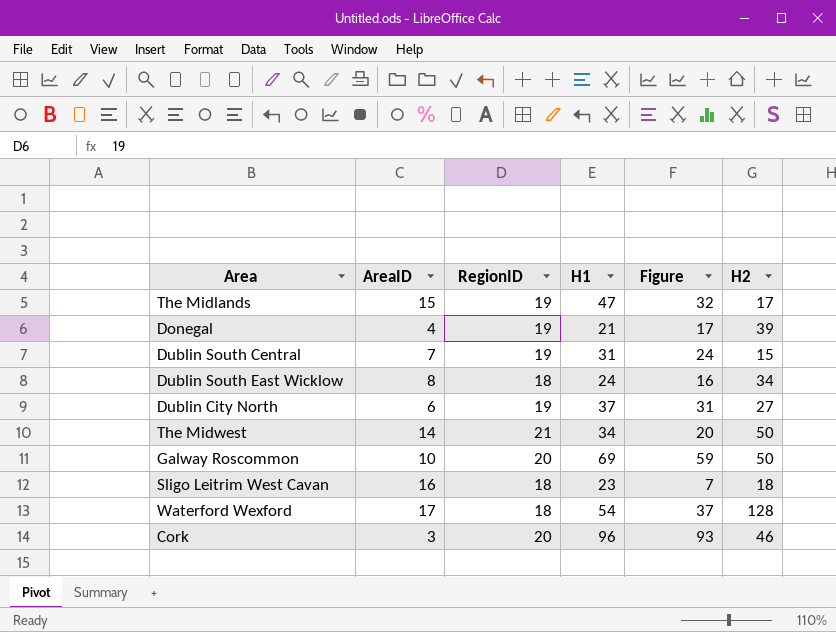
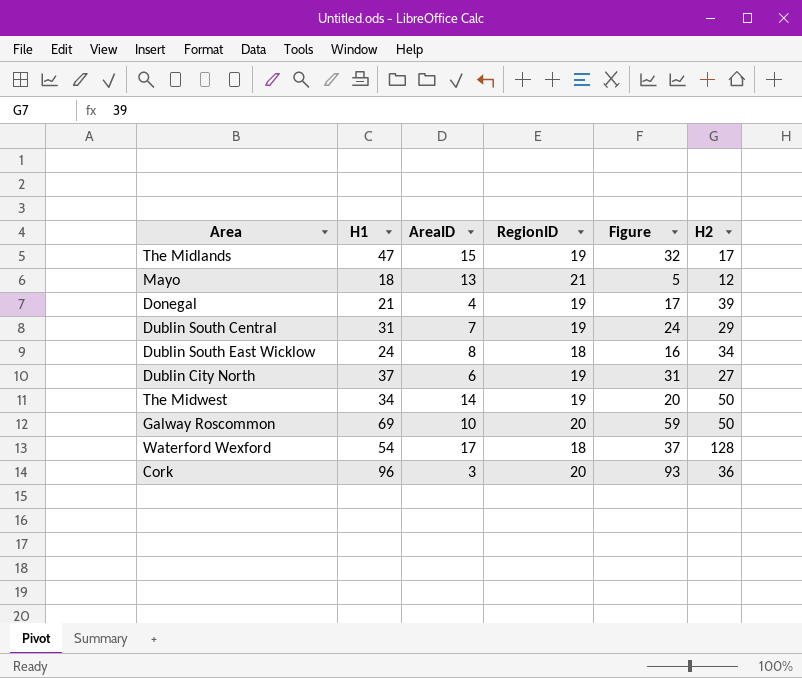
column H1 | position: 4 -> 2
row Sligo Leitrim West Cavan: 16 | 18 | 23 | 7 | 18 -> none
row Mayo: none -> 18 | 13 | 21 | 5 | 12
Dublin South Central | H2: 15 -> 29
The Midwest | RegionID: 21 -> 19
Cork | H2: 46 -> 36

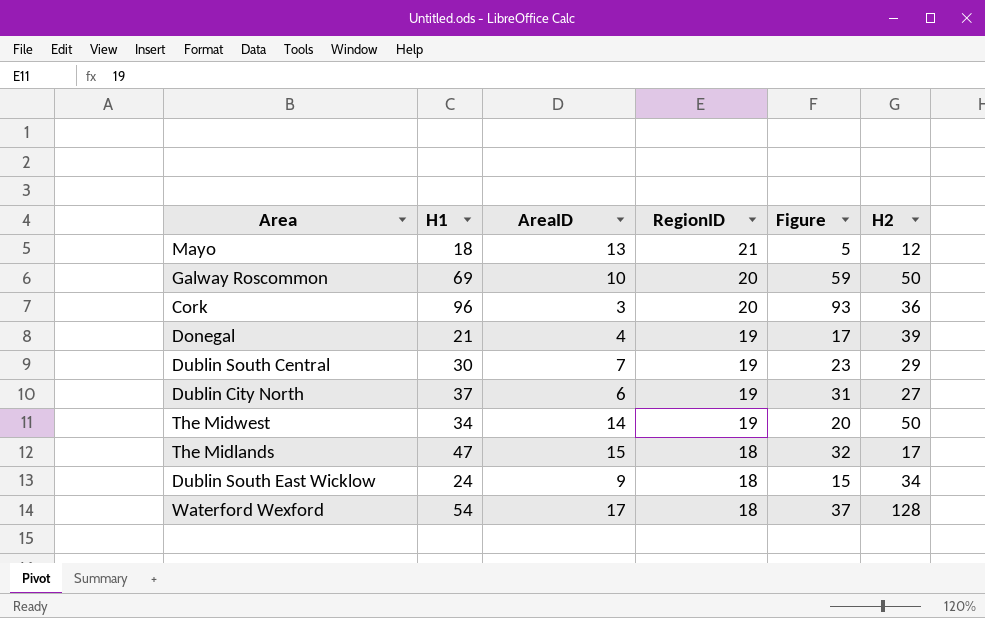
row order: none -> RegionID descending
Dublin South Central | H1: 31 -> 30
Dublin South Central | Figure: 24 -> 23
The Midlands | RegionID: 19 -> 18
Dublin South East Wicklow | AreaID: 8 -> 9
Dublin South East Wicklow | Figure: 16 -> 15

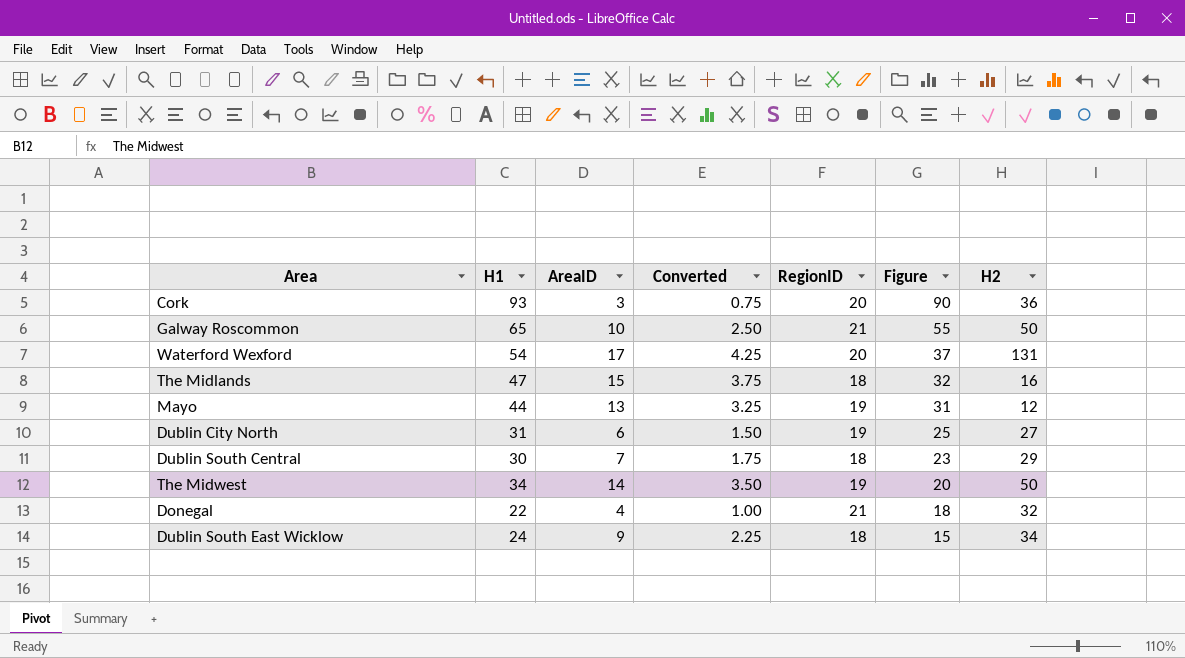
row order: RegionID descending -> Figure descending
column Converted | formula: none -> [AreaID] * 0.25
Cork | H1: 96 -> 93
Cork | Figure: 93 -> 90
Galway Roscommon | H1: 69 -> 65
Galway Roscommon | RegionID: 20 -> 21
Galway Roscommon | Figure: 59 -> 55
Waterford Wexford | RegionID: 18 -> 20
Waterford Wexford | H2: 128 -> 131
The Midlands | H2: 17 -> 16
Mayo | H1: 18 -> 44
Mayo | RegionID: 21 -> 19
Mayo | Figure: 5 -> 31
Dublin City North | H1: 37 -> 31
Dublin City North | Figure: 31 -> 25
Dublin South Central | RegionID: 19 -> 18
Donegal | H1: 21 -> 22
Donegal | RegionID: 19 -> 21
Donegal | Figure: 17 -> 18
Donegal | H2: 39 -> 32

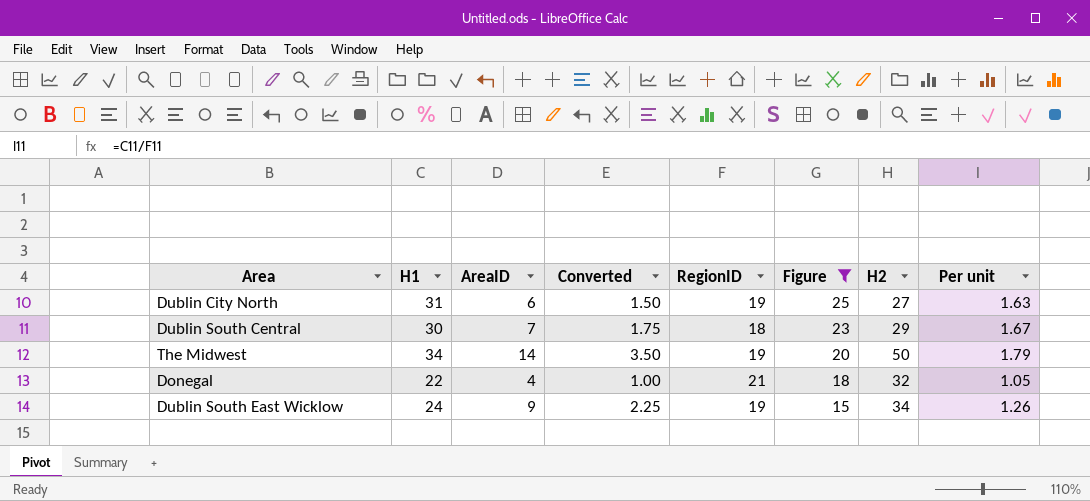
filter: none -> Figure <= 25
column Per unit | formula: none -> [H1] / [RegionID]
Dublin South East Wicklow | RegionID: 18 -> 19

